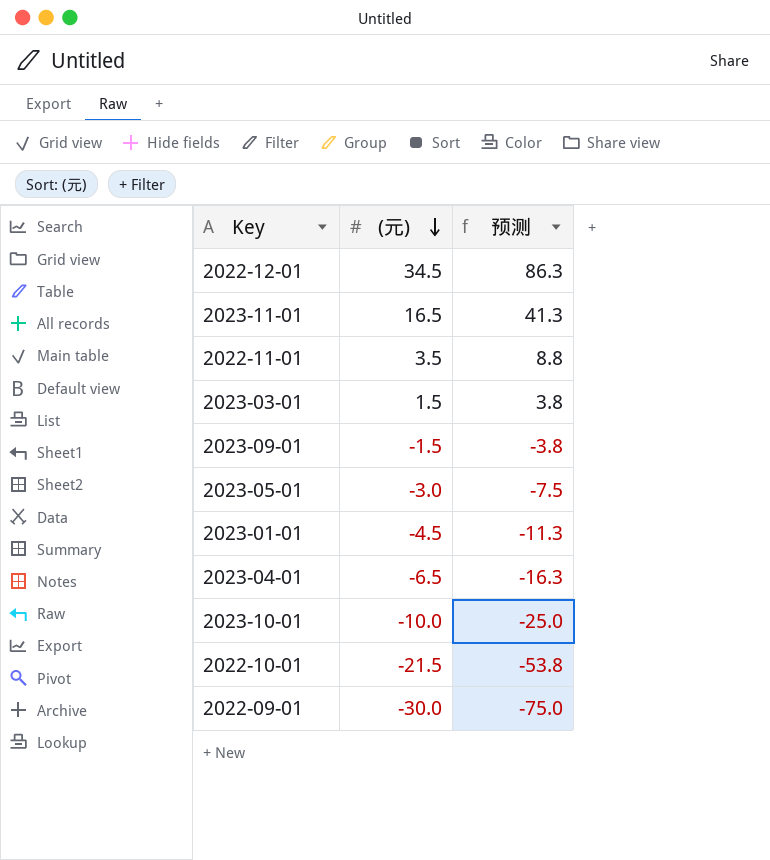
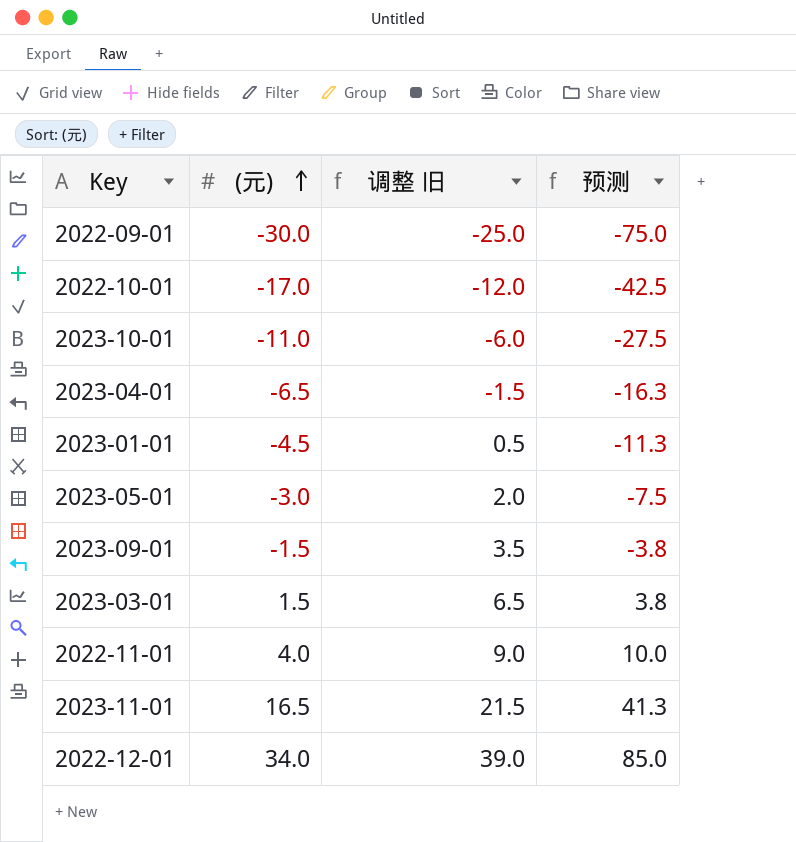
row order: (元) descending -> (元) ascending
column 调整 旧 | formula: none -> [(元)] + 5
2022-10-01 | (元): -21.5 -> -17.0
2022-10-01 | 预测: -53.8 -> -42.5
2023-10-01 | (元): -10.0 -> -11.0
2023-10-01 | 预测: -25.0 -> -27.5
2022-11-01 | (元): 3.5 -> 4.0
2022-11-01 | 预测: 8.8 -> 10.0
2022-12-01 | (元): 34.5 -> 34.0
2022-12-01 | 预测: 86.3 -> 85.0

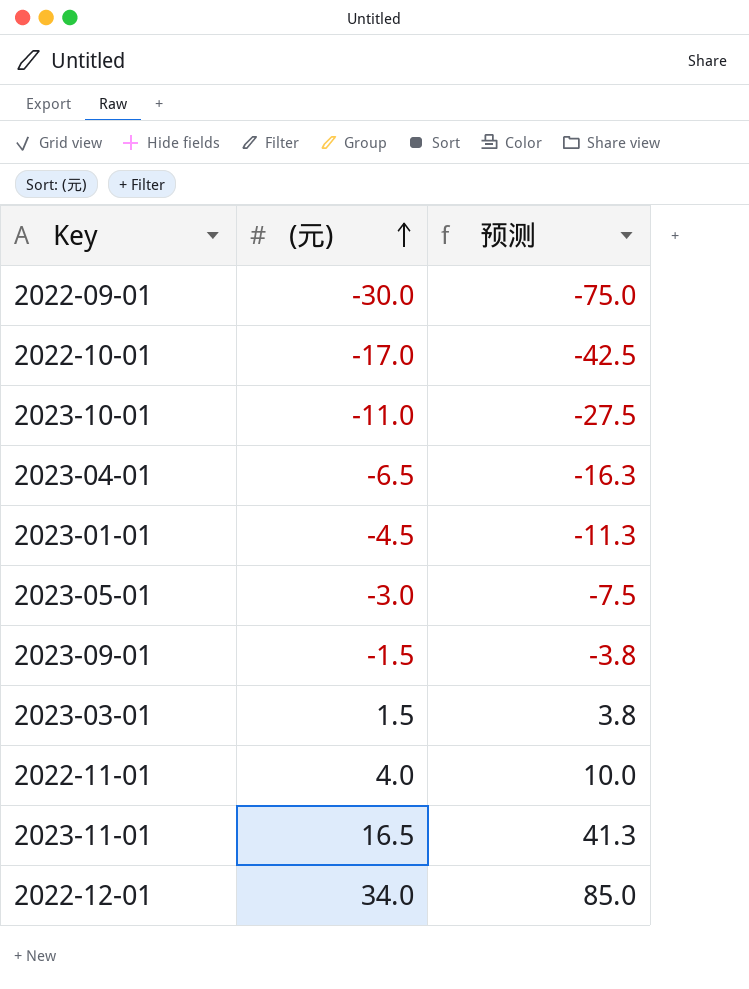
column 调整 旧 | formula: [(元)] + 5 -> none

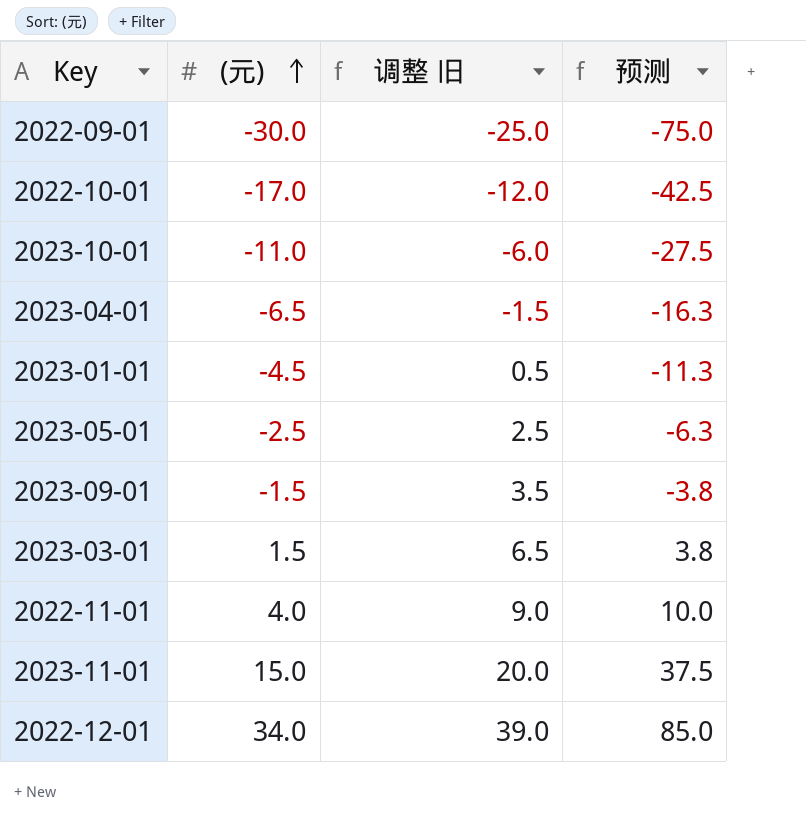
column 调整 旧 | formula: none -> [(元)] + 5
2023-05-01 | (元): -3.0 -> -2.5
2023-05-01 | 预测: -7.5 -> -6.3
2023-11-01 | (元): 16.5 -> 15.0
2023-11-01 | 预测: 41.3 -> 37.5

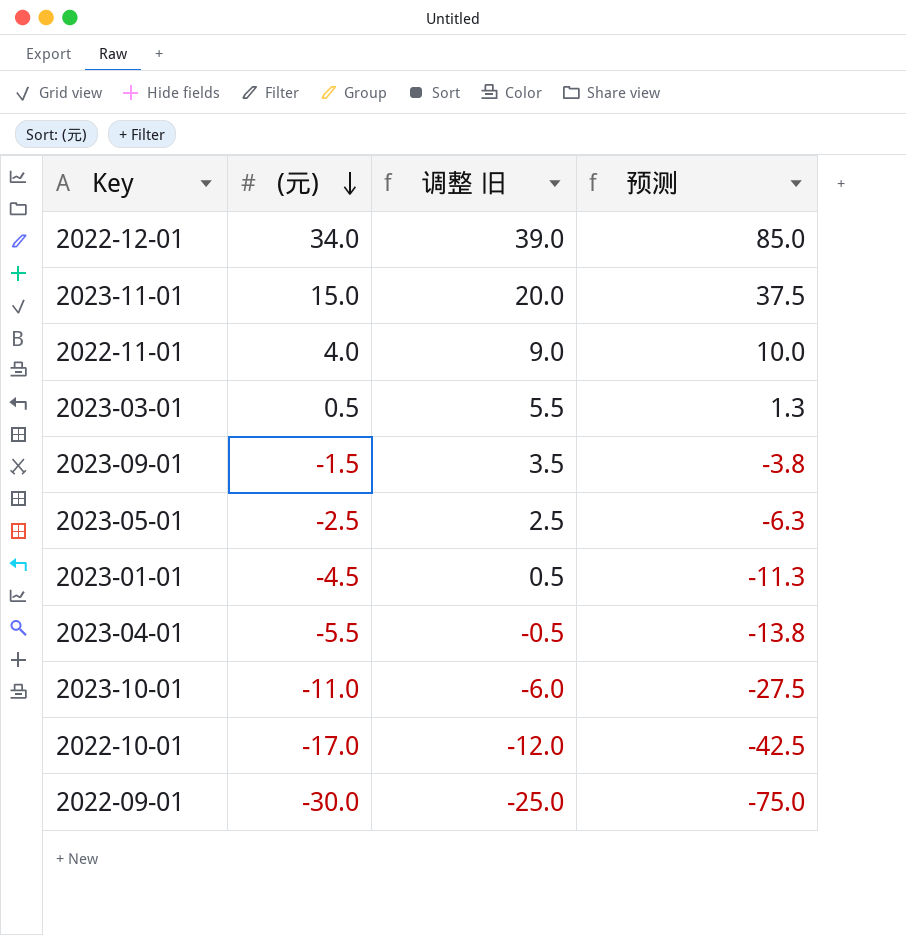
row order: (元) ascending -> (元) descending
2023-03-01 | (元): 1.5 -> 0.5
2023-03-01 | 调整 旧: 6.5 -> 5.5
2023-03-01 | 预测: 3.8 -> 1.3
2023-04-01 | (元): -6.5 -> -5.5
2023-04-01 | 调整 旧: -1.5 -> -0.5
2023-04-01 | 预测: -16.3 -> -13.8

